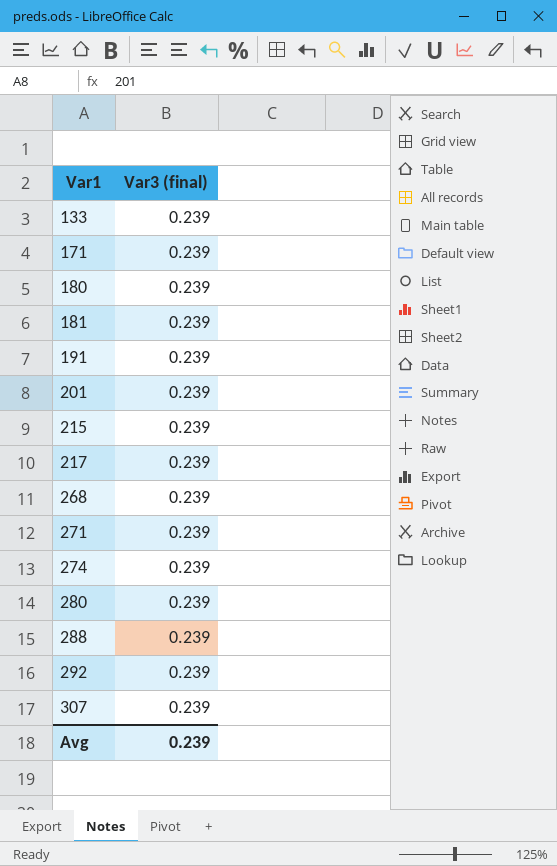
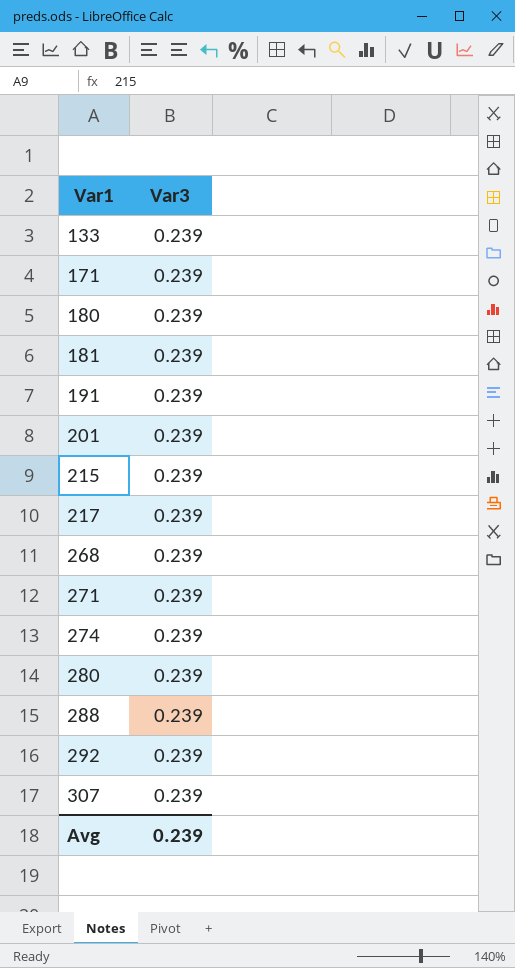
column name: Var3 (final) -> Var3

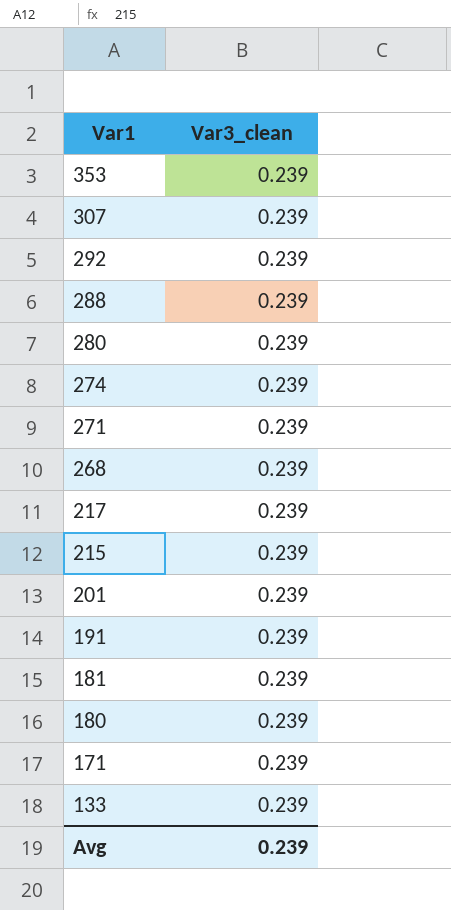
row order: Var1 ascending -> Var1 descending
column name: Var3 -> Var3_clean
row 353: none -> 0.239

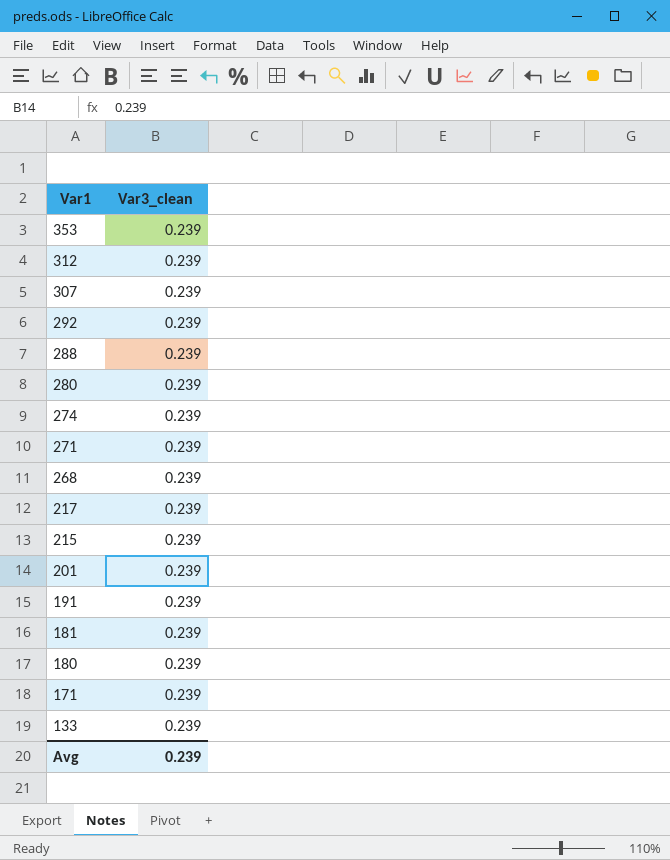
row 312: none -> 0.239

